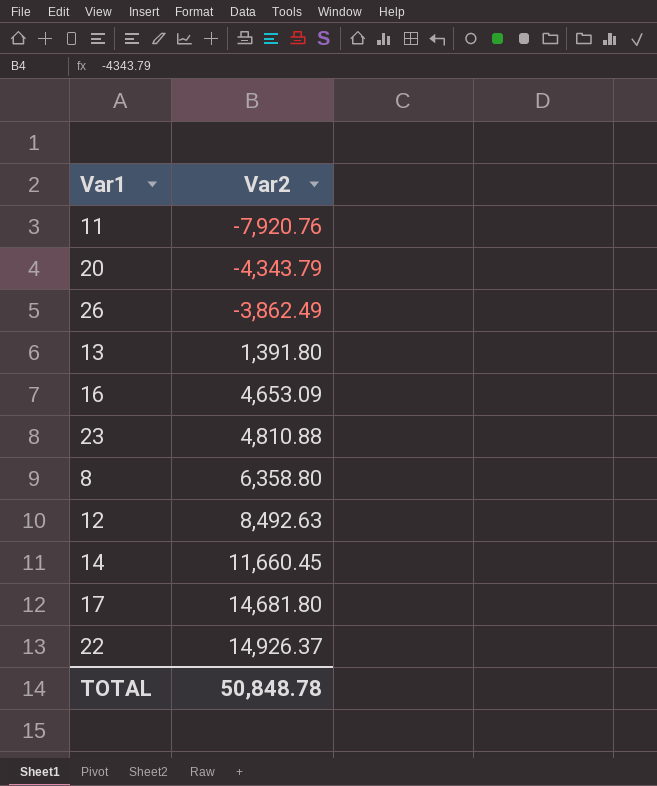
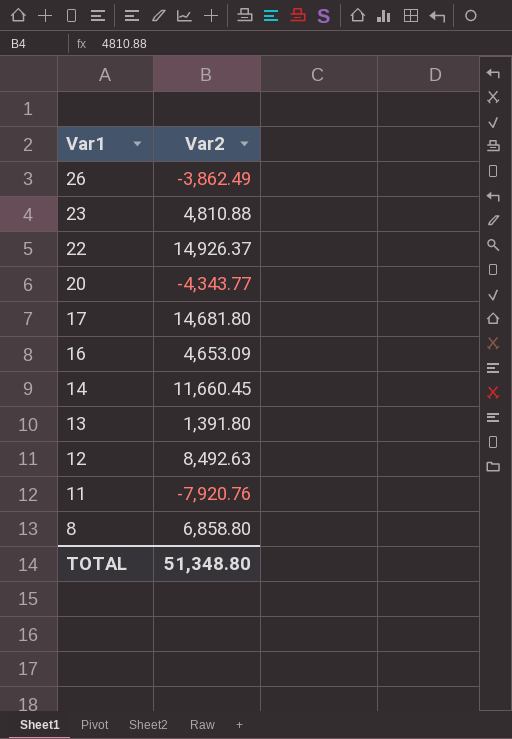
row order: Var2 ascending -> Var1 descending
20 | Var2: -4,343.79 -> -4,343.77
8 | Var2: 6,358.80 -> 6,858.80
TOTAL | Var2: 50,848.78 -> 51,348.80

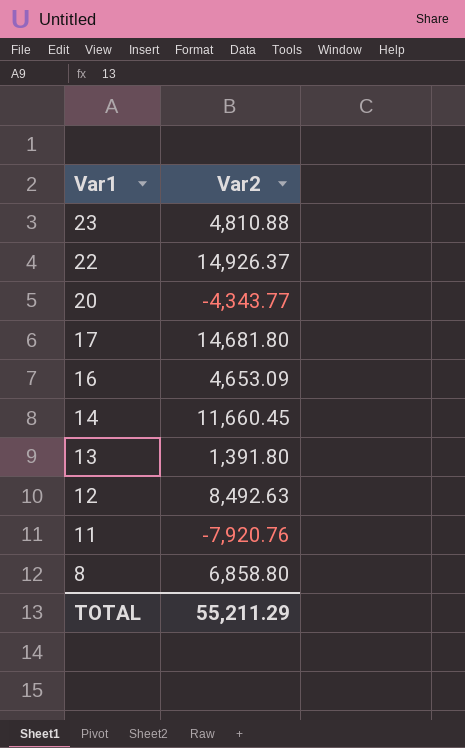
row 26: -3,862.49 -> none
TOTAL | Var2: 51,348.80 -> 55,211.29

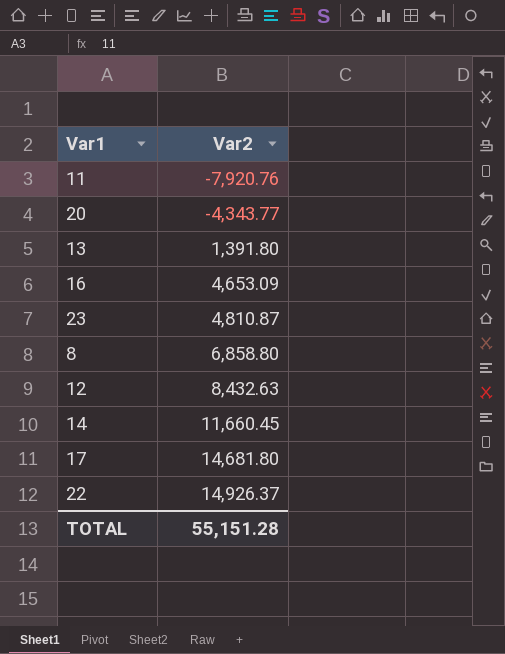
row order: Var1 descending -> Var2 ascending
23 | Var2: 4,810.88 -> 4,810.87
12 | Var2: 8,492.63 -> 8,432.63
TOTAL | Var2: 55,211.29 -> 55,151.28

